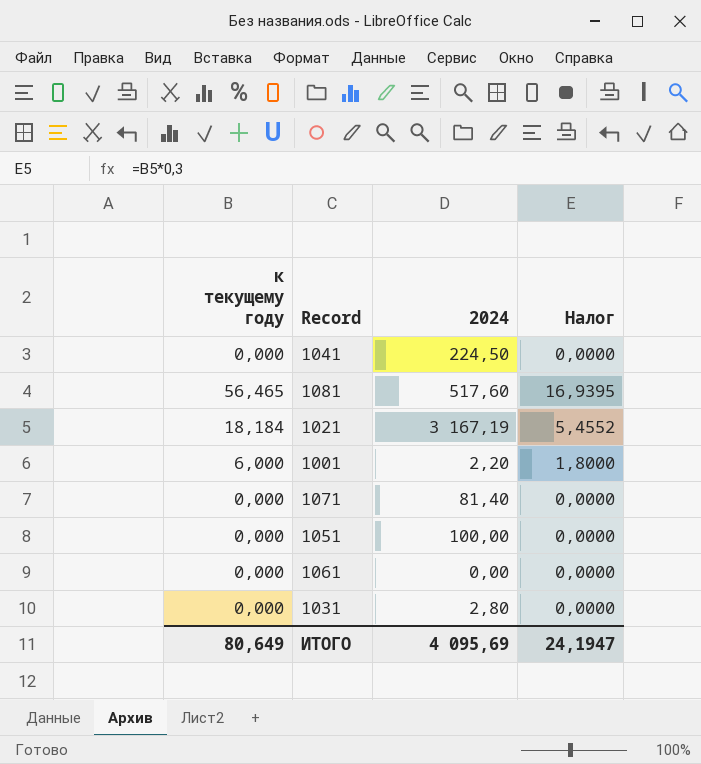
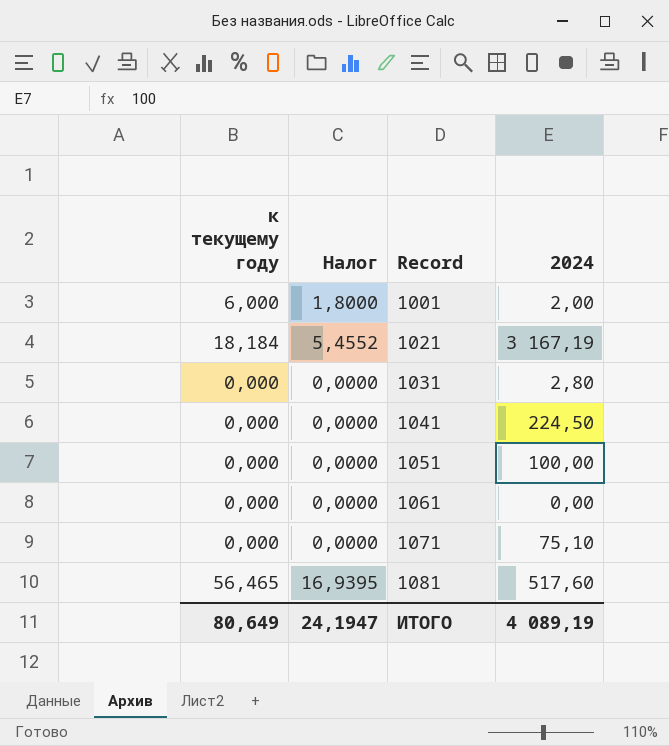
row order: none -> Record ascending
column Налог | position: 4 -> 2
1001 | 2024: 2,20 -> 2,00
1071 | 2024: 81,40 -> 75,10
ИТОГО | 2024: 4 095,69 -> 4 089,19

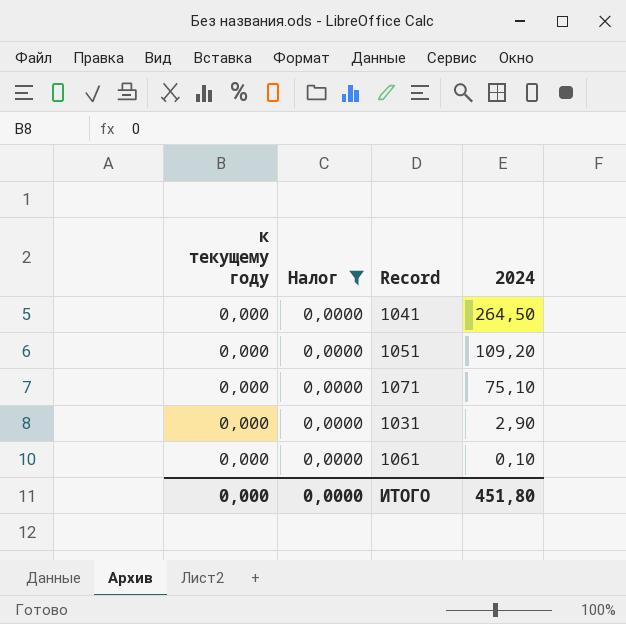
filter: none -> Налог = 0,0000
row order: Record ascending -> 2024 descending
1041 | 2024: 224,50 -> 264,50
1051 | 2024: 100,00 -> 109,20
1031 | 2024: 2,80 -> 2,90
1061 | 2024: 0,00 -> 0,10
ИТОГО | к текущему году: 80,649 -> 0,000
ИТОГО | Налог: 24,1947 -> 0,0000
ИТОГО | 2024: 4 089,19 -> 451,80

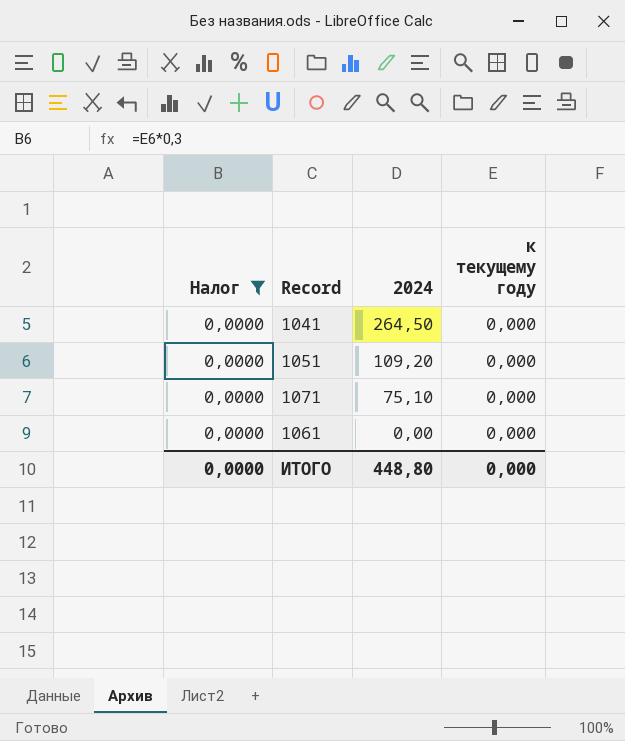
column к текущему году | position: 1 -> 4
row 1031: 0,000 | 0,0000 | 2,90 -> none
1061 | 2024: 0,10 -> 0,00
ИТОГО | 2024: 451,80 -> 448,80

